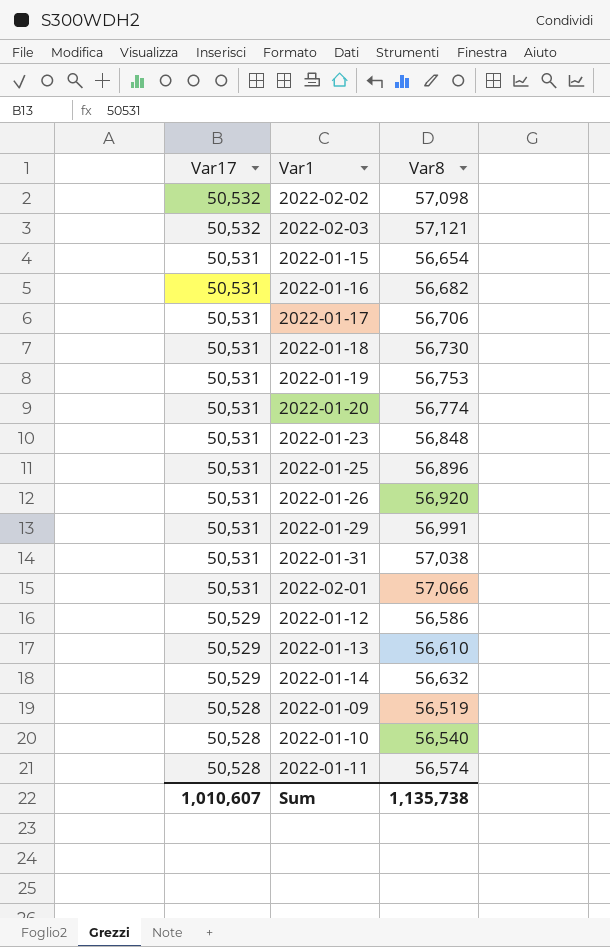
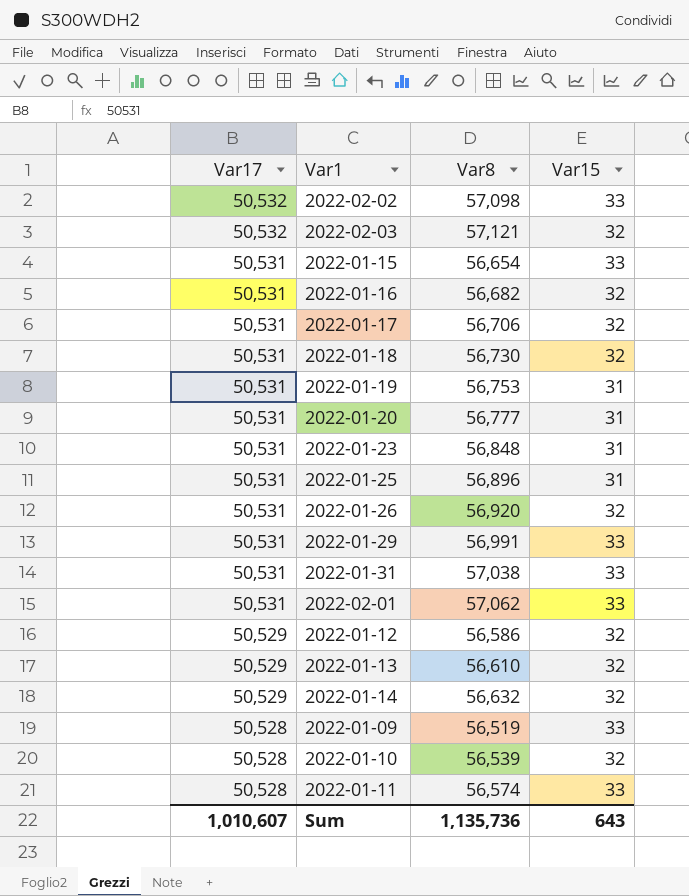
column Var15 | position: none -> 4
2022-01-20 | Var8: 56,774 -> 56,777
2022-02-01 | Var8: 57,066 -> 57,062
2022-01-10 | Var8: 56,540 -> 56,539
Sum | Var8: 1,135,738 -> 1,135,736

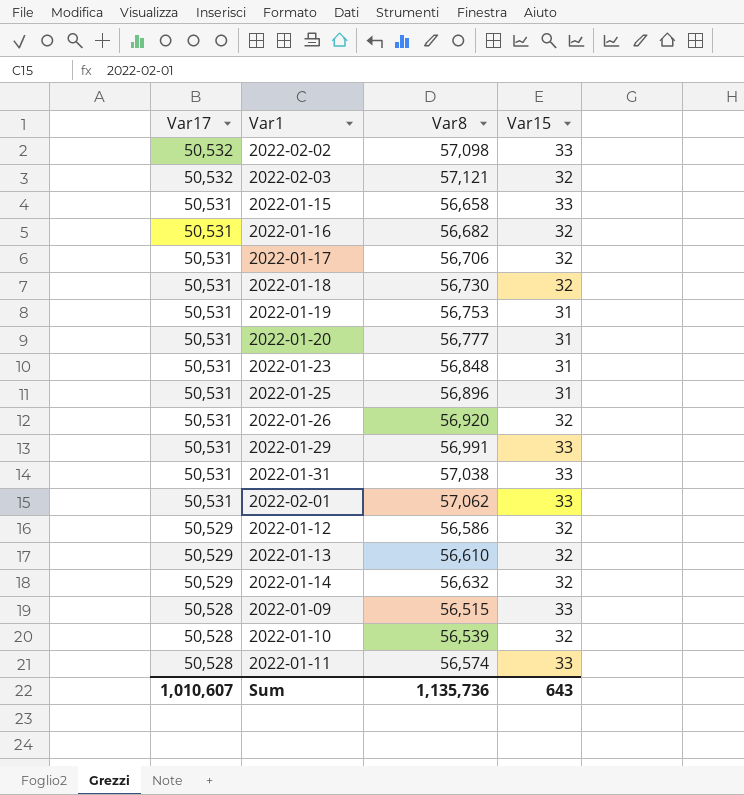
2022-01-15 | Var8: 56,654 -> 56,658
2022-01-09 | Var8: 56,519 -> 56,515

